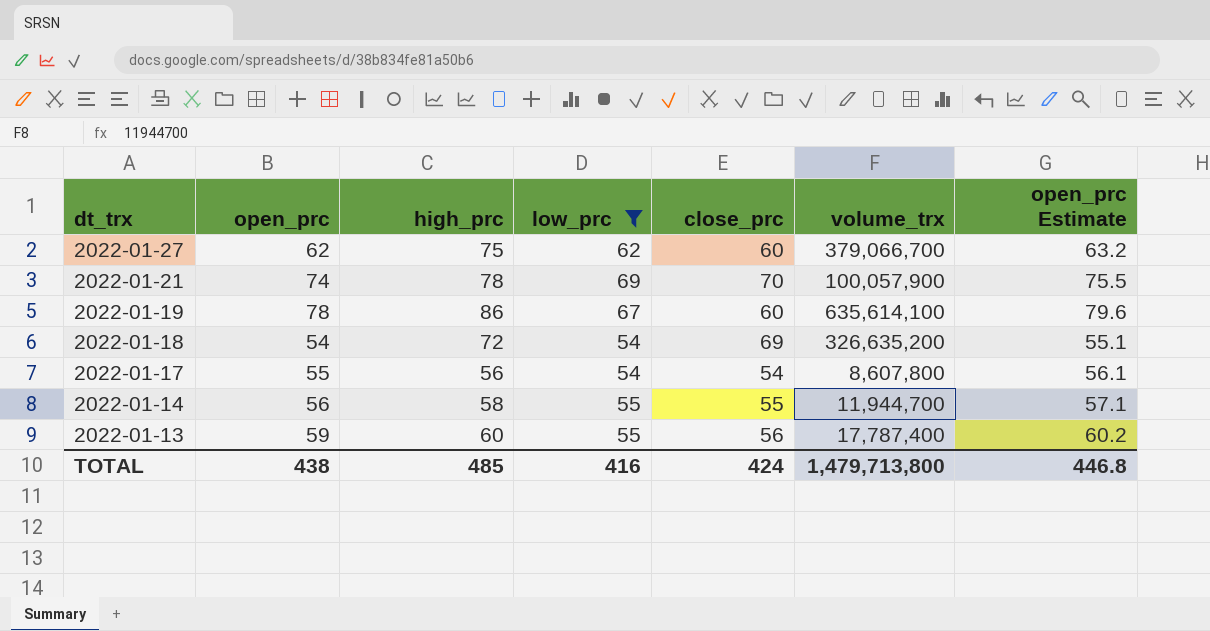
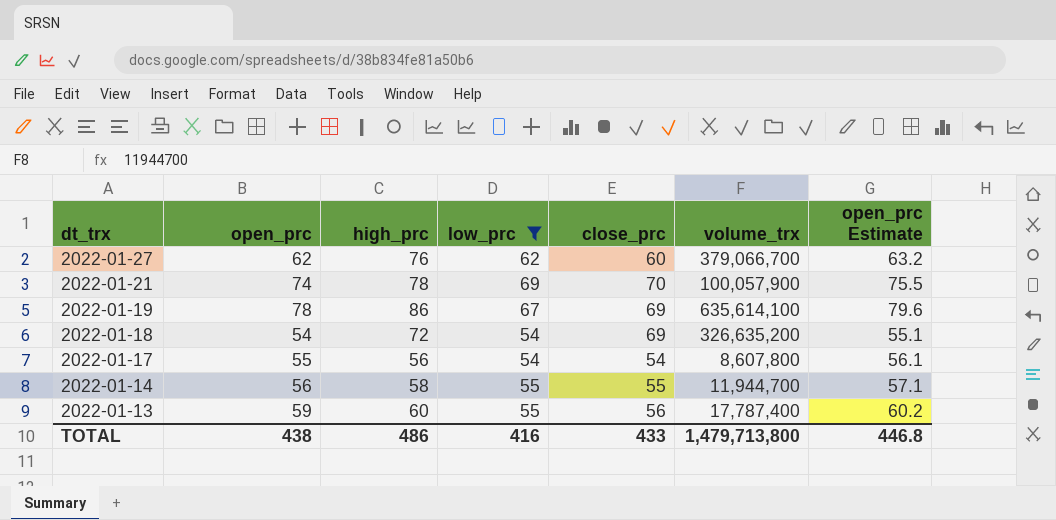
2022-01-27 | high_prc: 75 -> 76
2022-01-19 | close_prc: 60 -> 69
TOTAL | high_prc: 485 -> 486
TOTAL | close_prc: 424 -> 433

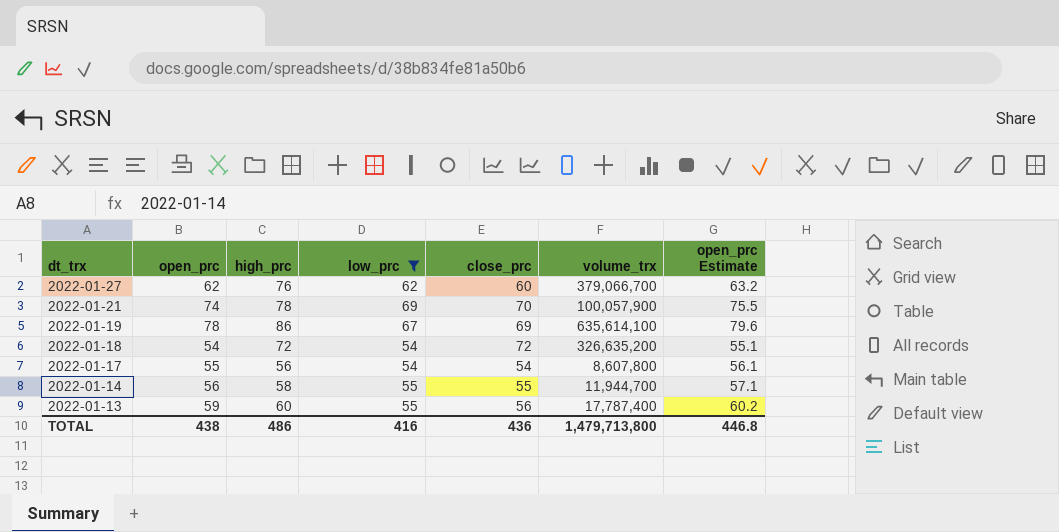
2022-01-18 | close_prc: 69 -> 72
TOTAL | close_prc: 433 -> 436

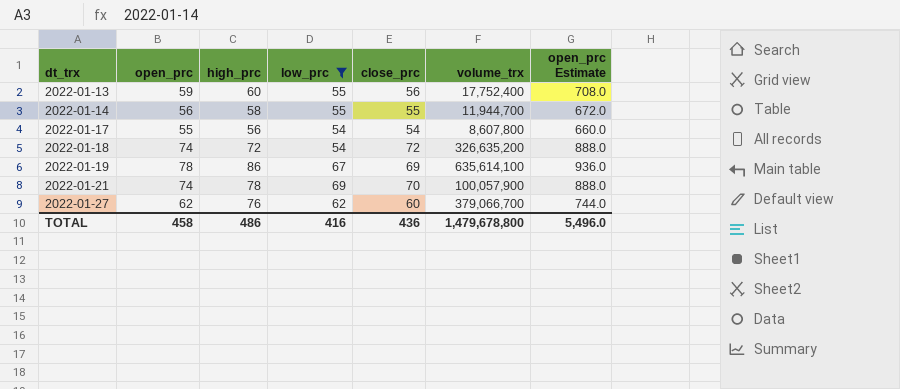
row order: dt_trx descending -> dt_trx ascending
column open_prc Estimate | formula: [open_prc] * 1.02 -> [open_prc] * 12
2022-01-13 | volume_trx: 17,787,400 -> 17,752,400
2022-01-18 | open_prc: 54 -> 74
TOTAL | open_prc: 438 -> 458
TOTAL | volume_trx: 1,479,713,800 -> 1,479,678,800
TOTAL | open_prc Estimate: 446.8 -> 5,496.0

